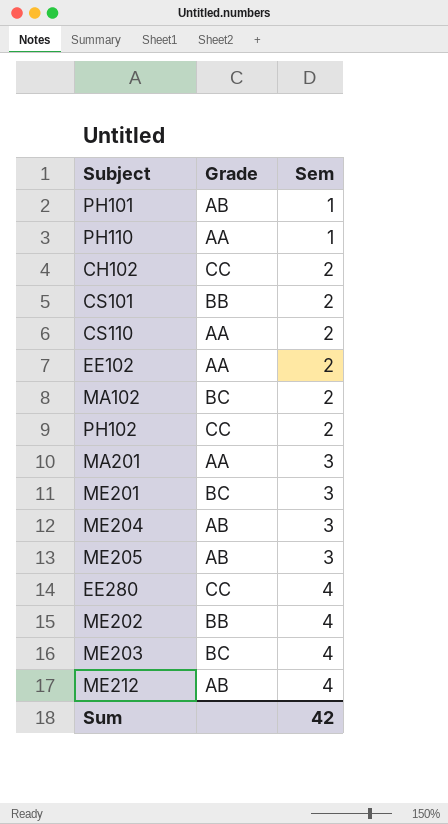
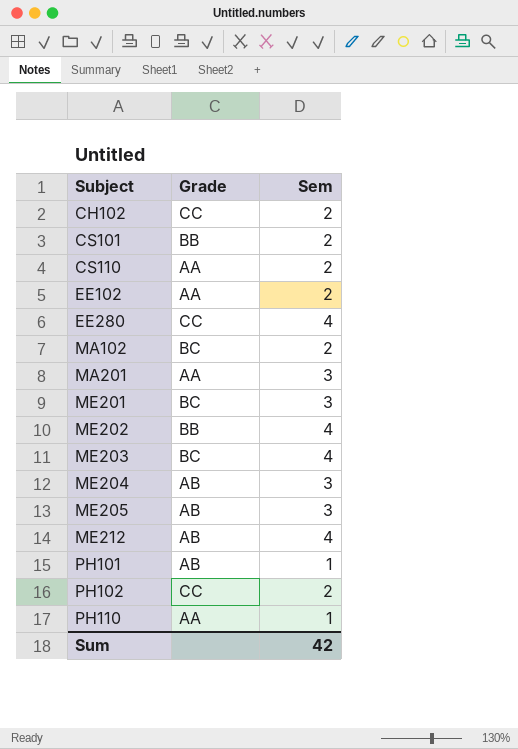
row order: Sem ascending -> Subject ascending

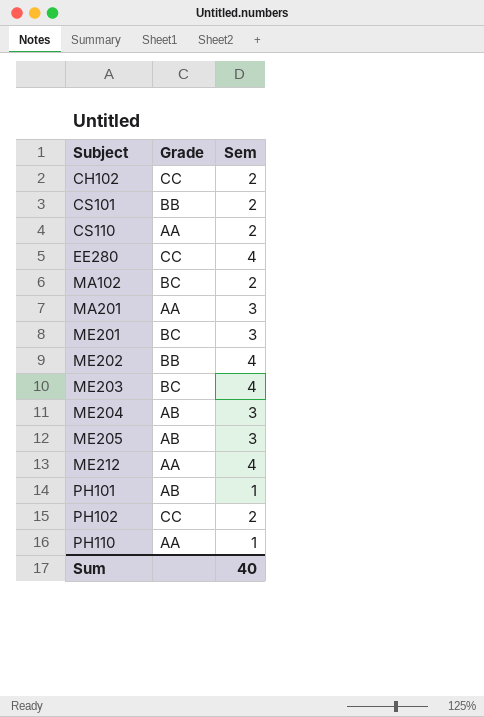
row EE102: AA | 2 -> none
ME212 | Grade: AB -> AA
Sum | Sem: 42 -> 40

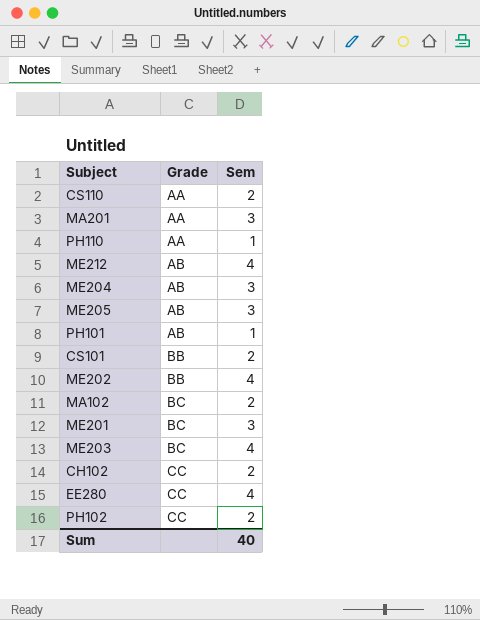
row order: Subject ascending -> Grade ascending
ME212 | Grade: AA -> AB

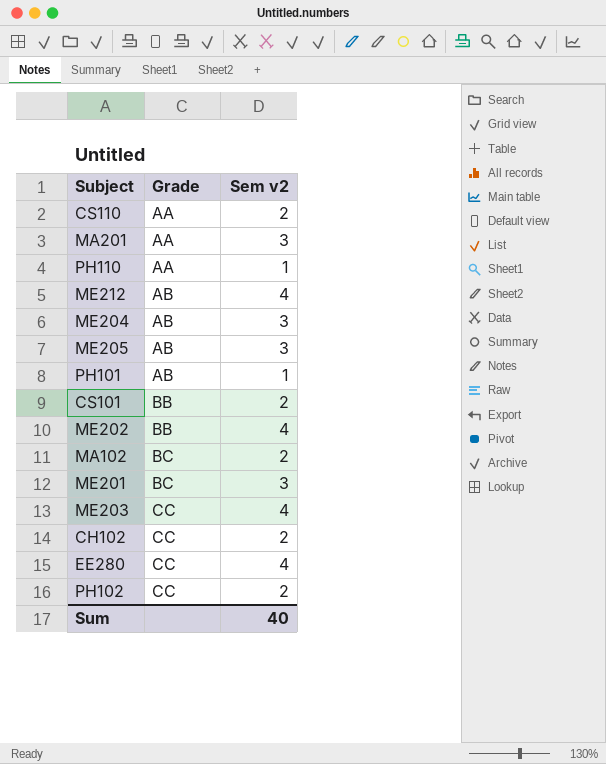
column name: Sem -> Sem v2
ME203 | Grade: BC -> CC

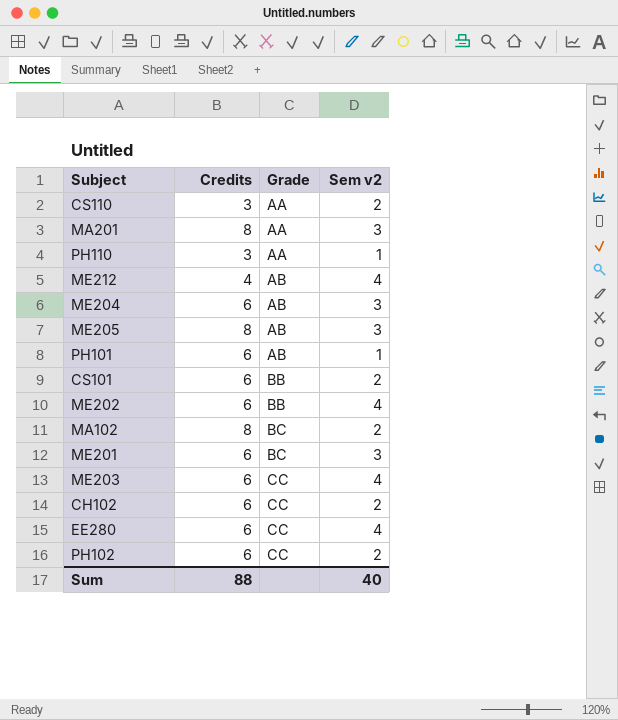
column Credits | position: none -> 2

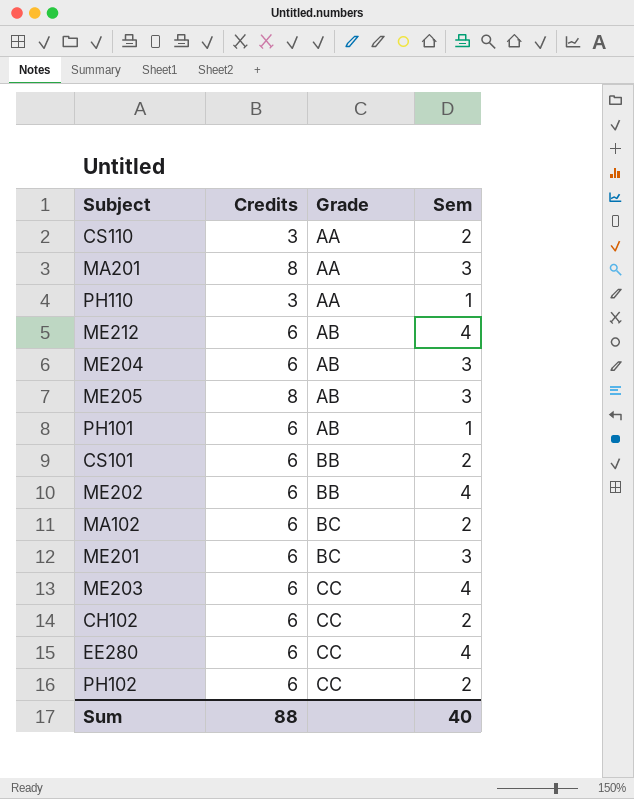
column name: Sem v2 -> Sem
ME212 | Credits: 4 -> 6
MA102 | Credits: 8 -> 6

